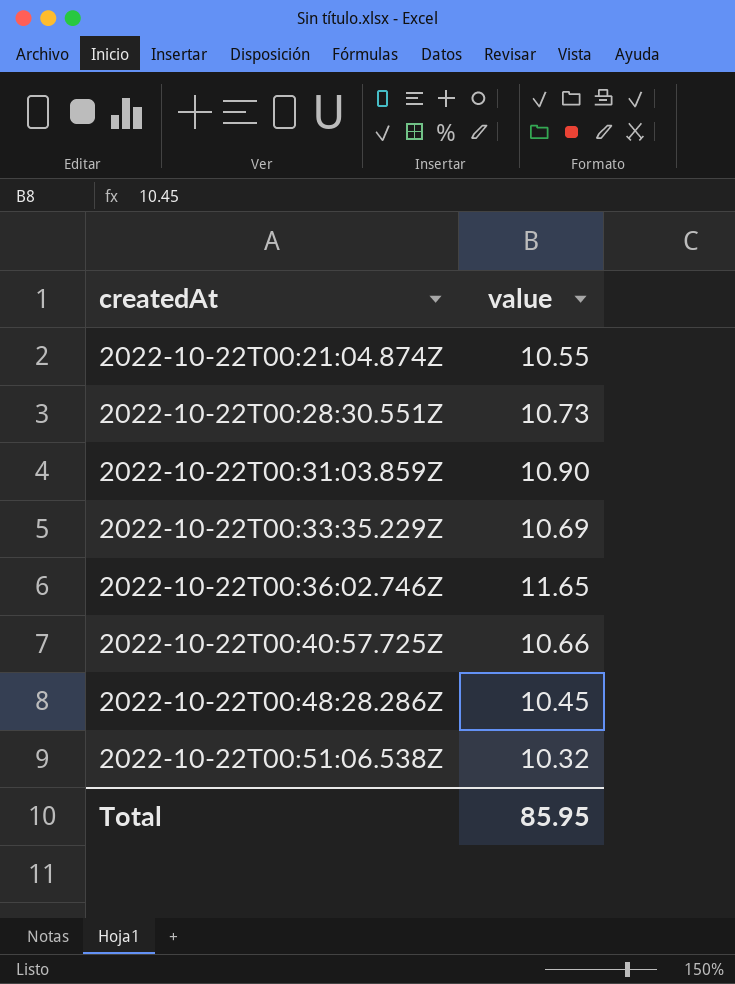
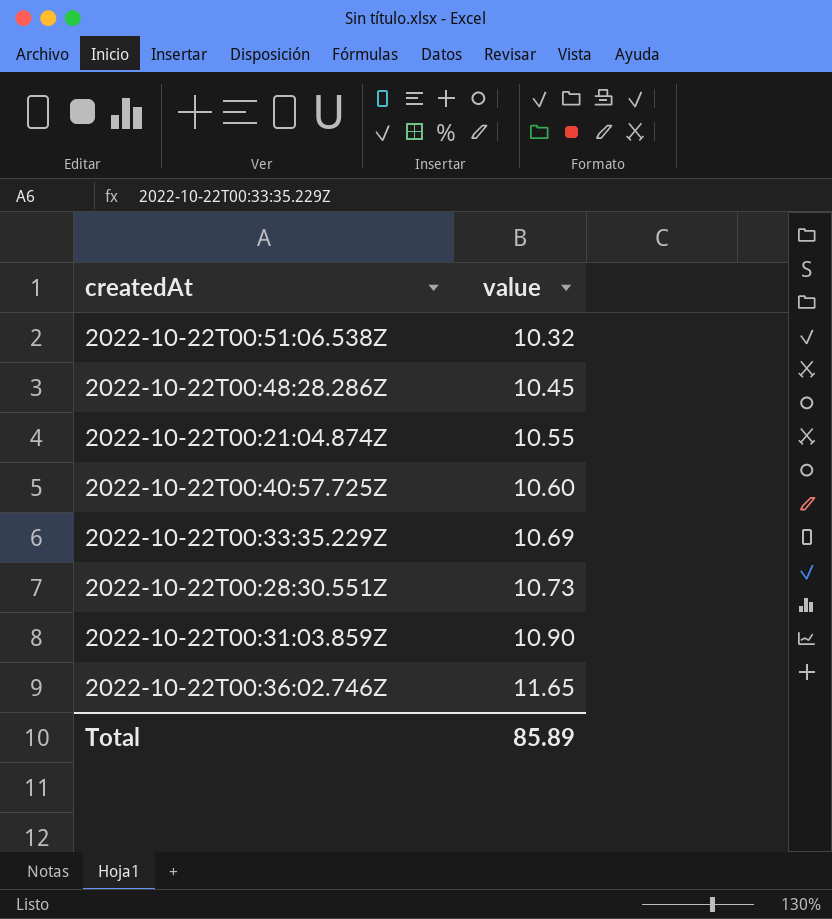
row order: createdAt ascending -> value ascending
2022-10-22T00:40:57.725Z | value: 10.66 -> 10.60
Total | value: 85.95 -> 85.89

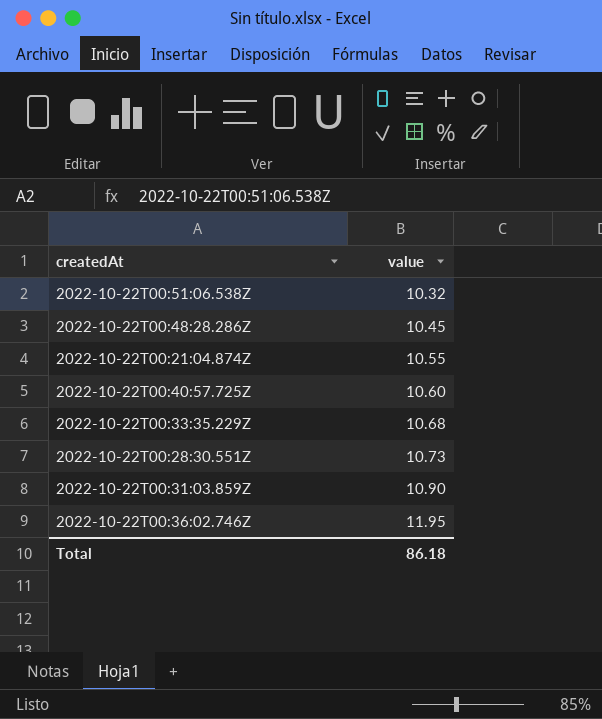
2022-10-22T00:33:35.229Z | value: 10.69 -> 10.68
2022-10-22T00:36:02.746Z | value: 11.65 -> 11.95
Total | value: 85.89 -> 86.18

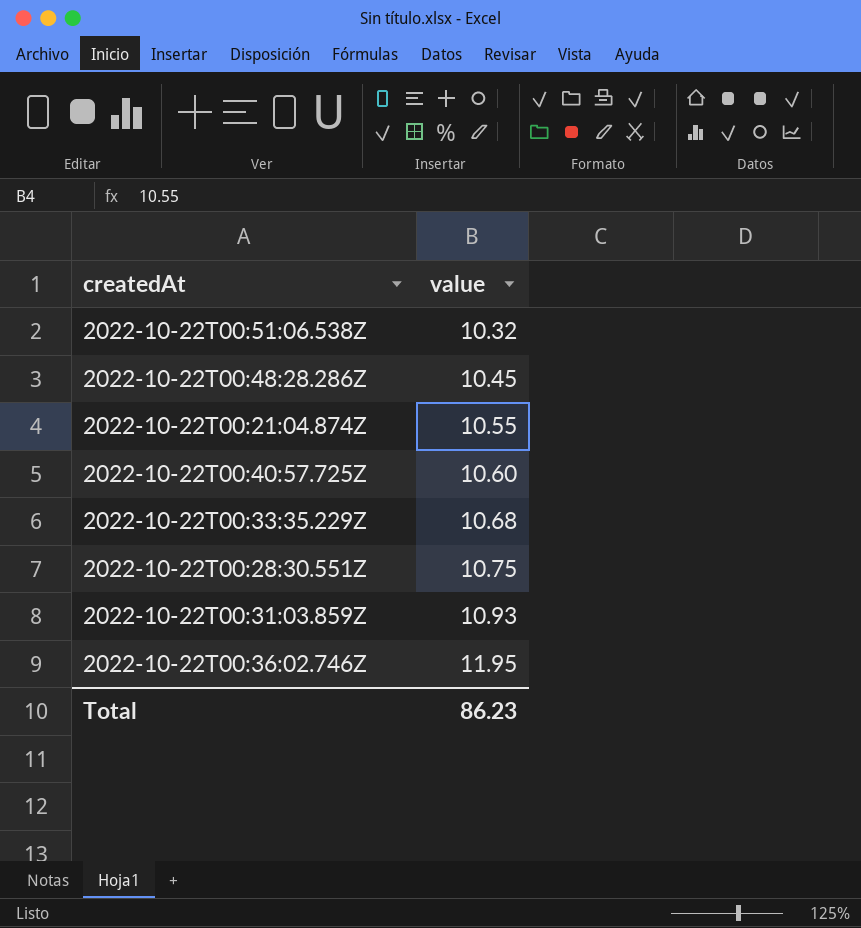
2022-10-22T00:28:30.551Z | value: 10.73 -> 10.75
2022-10-22T00:31:03.859Z | value: 10.90 -> 10.93
Total | value: 86.18 -> 86.23

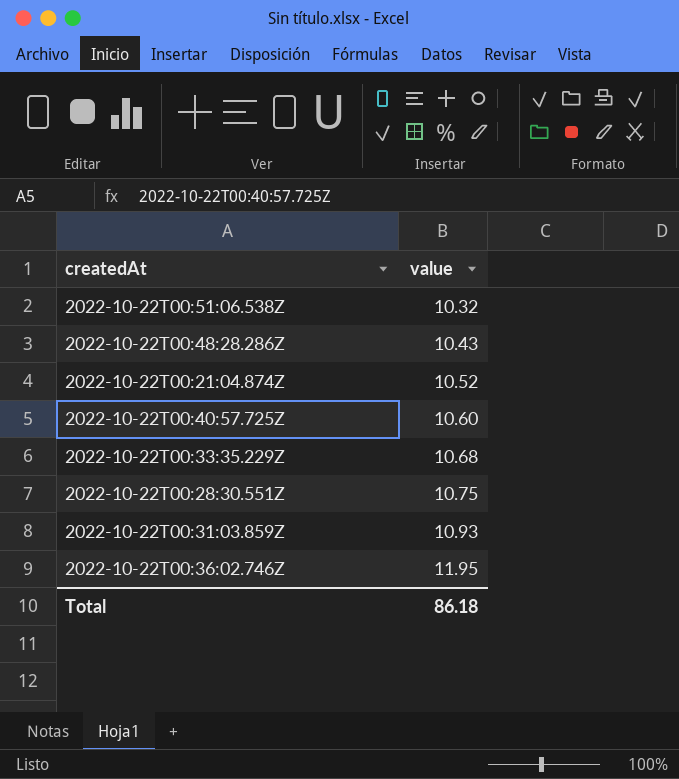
2022-10-22T00:48:28.286Z | value: 10.45 -> 10.43
2022-10-22T00:21:04.874Z | value: 10.55 -> 10.52
Total | value: 86.23 -> 86.18

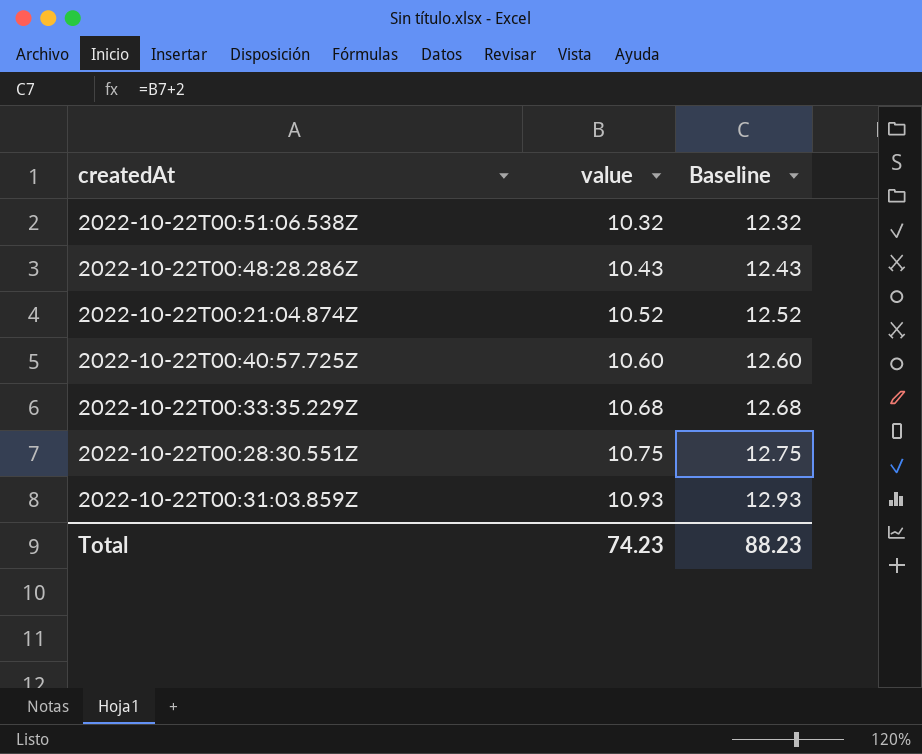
column Baseline | formula: none -> [value] + 2
row 2022-10-22T00:36:02.746Z: 11.95 -> none
Total | value: 86.18 -> 74.23

